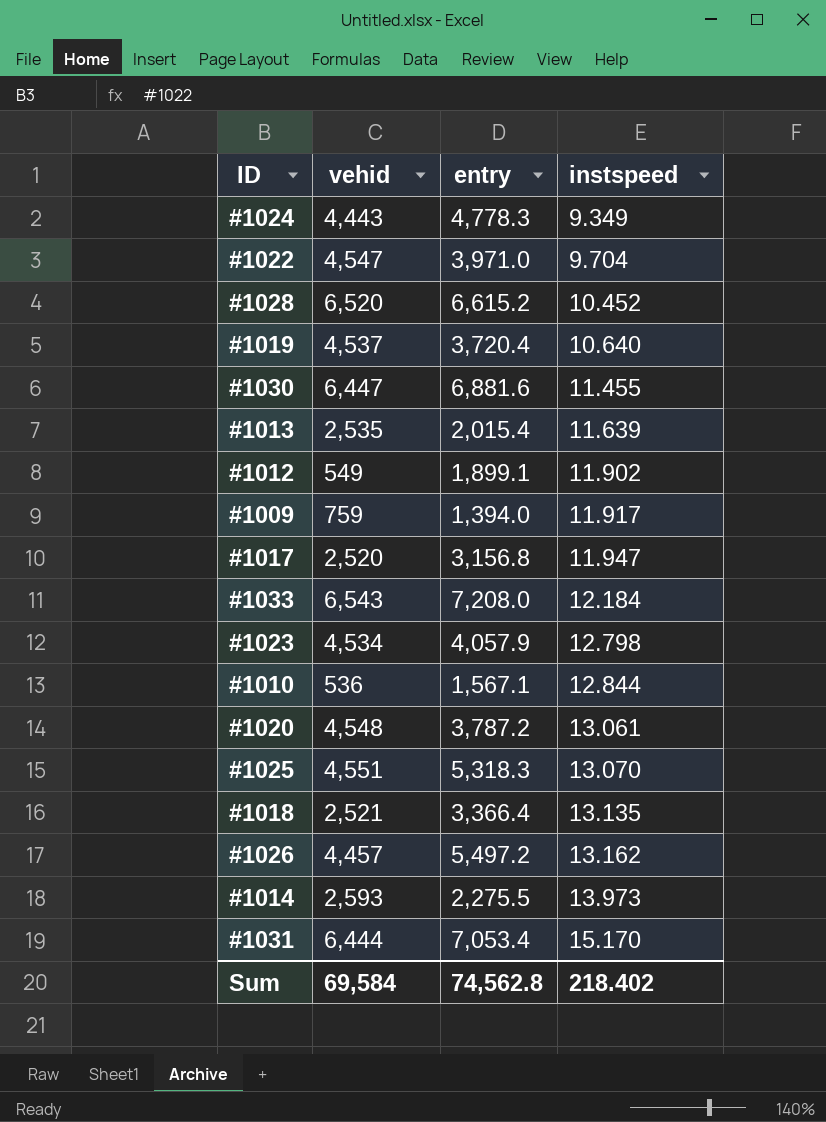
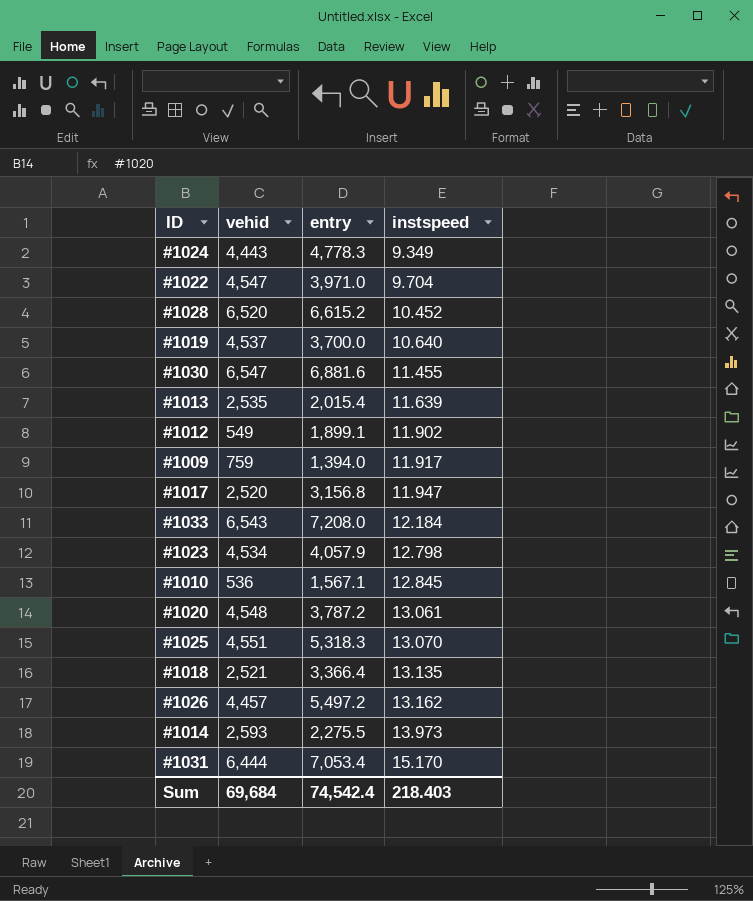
#1019 | entry: 3,720.4 -> 3,700.0
#1030 | vehid: 6,447 -> 6,547
#1010 | instspeed: 12.844 -> 12.845
Sum | vehid: 69,584 -> 69,684
Sum | entry: 74,562.8 -> 74,542.4
Sum | instspeed: 218.402 -> 218.403

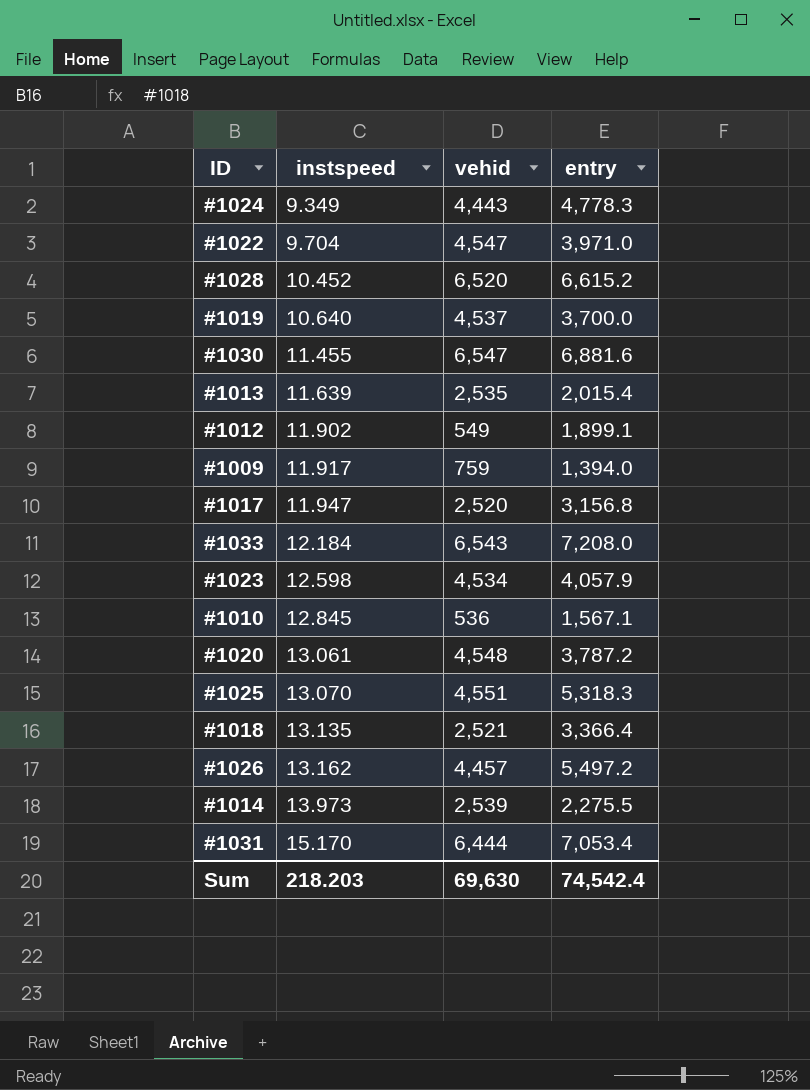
column instspeed | position: 4 -> 2
#1023 | instspeed: 12.798 -> 12.598
#1014 | vehid: 2,593 -> 2,539
Sum | instspeed: 218.403 -> 218.203
Sum | vehid: 69,684 -> 69,630

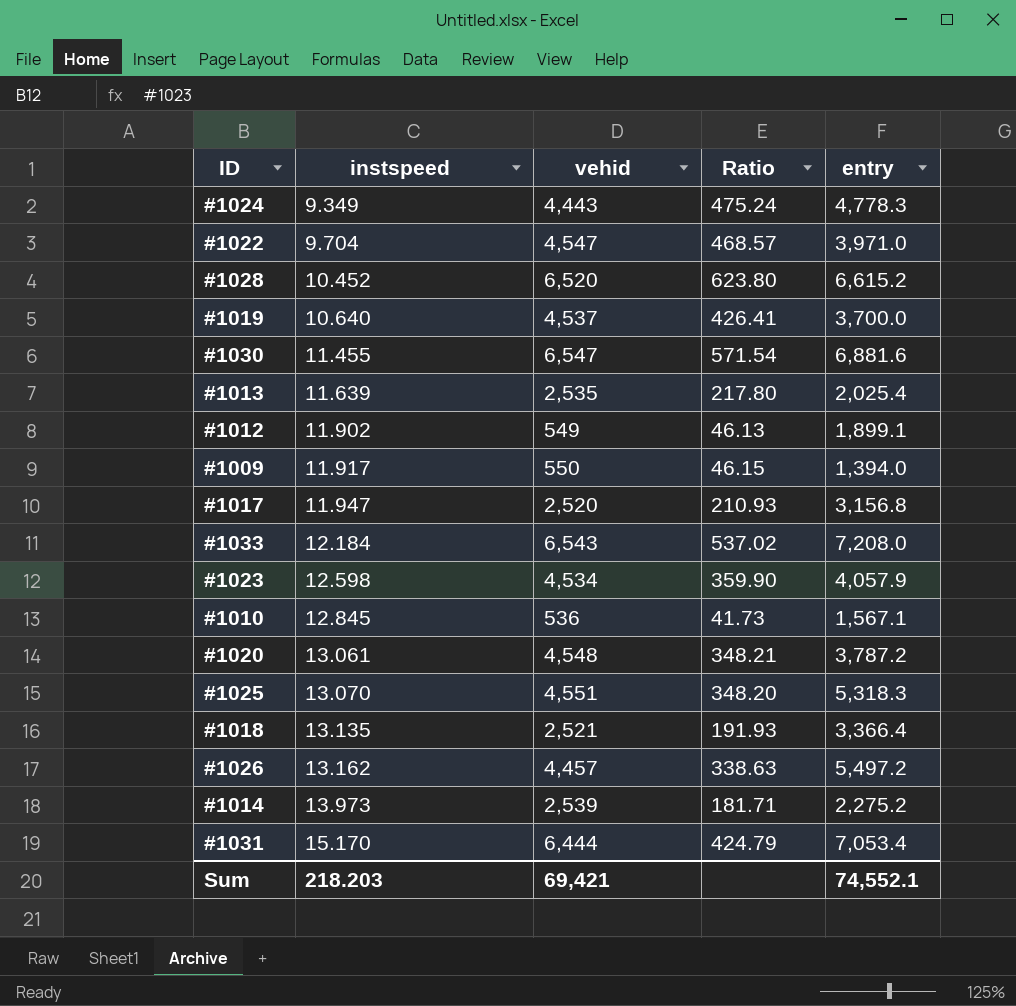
column Ratio | formula: none -> [vehid] / [instspeed]
#1013 | entry: 2,015.4 -> 2,025.4
#1009 | vehid: 759 -> 550
#1014 | entry: 2,275.5 -> 2,275.2
Sum | vehid: 69,630 -> 69,421
Sum | entry: 74,542.4 -> 74,552.1

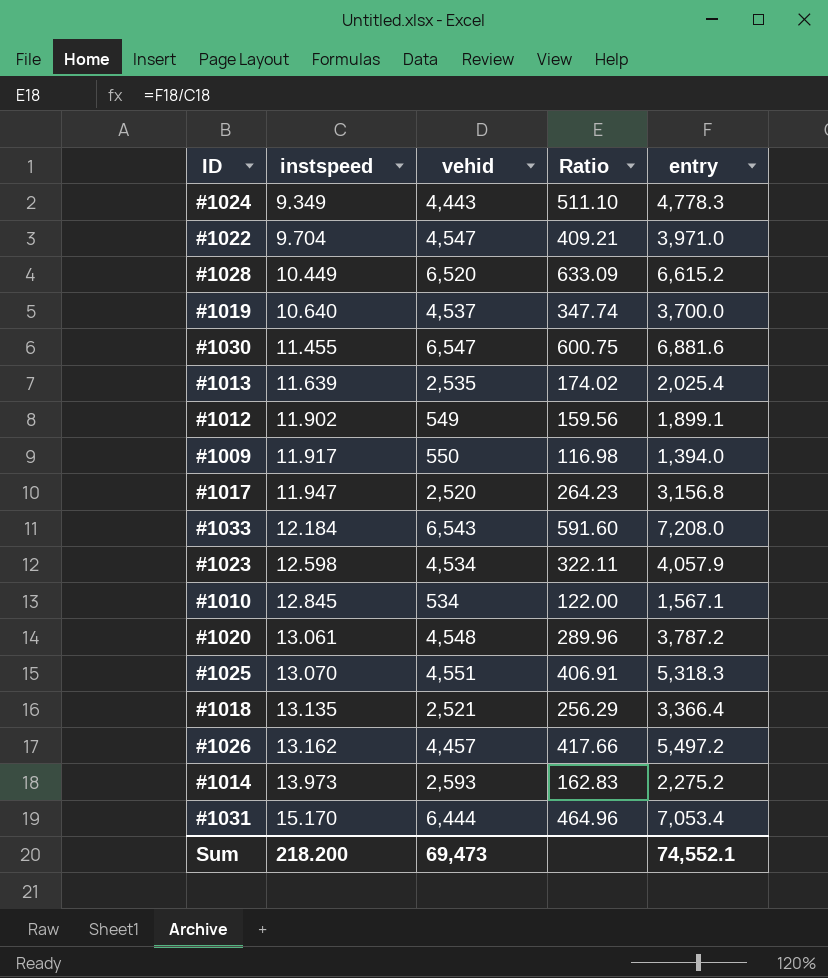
column Ratio | formula: [vehid] / [instspeed] -> [entry] / [instspeed]
#1028 | instspeed: 10.452 -> 10.449
#1010 | vehid: 536 -> 534
#1014 | vehid: 2,539 -> 2,593
Sum | instspeed: 218.203 -> 218.200
Sum | vehid: 69,421 -> 69,473

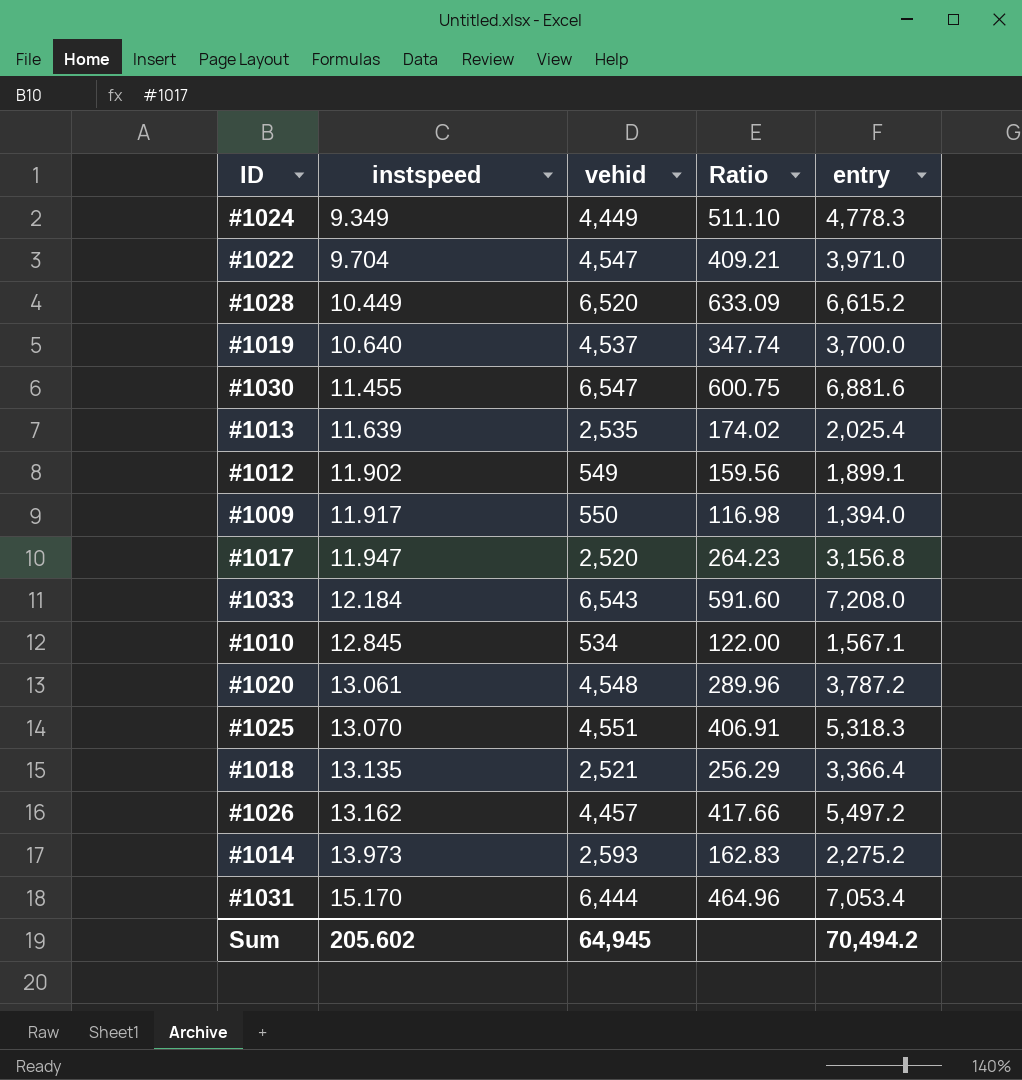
row #1023: 12.598 | 4,534 | 322.11 | 4,057.9 -> none
#1024 | vehid: 4,443 -> 4,449
Sum | instspeed: 218.200 -> 205.602
Sum | vehid: 69,473 -> 64,945
Sum | entry: 74,552.1 -> 70,494.2

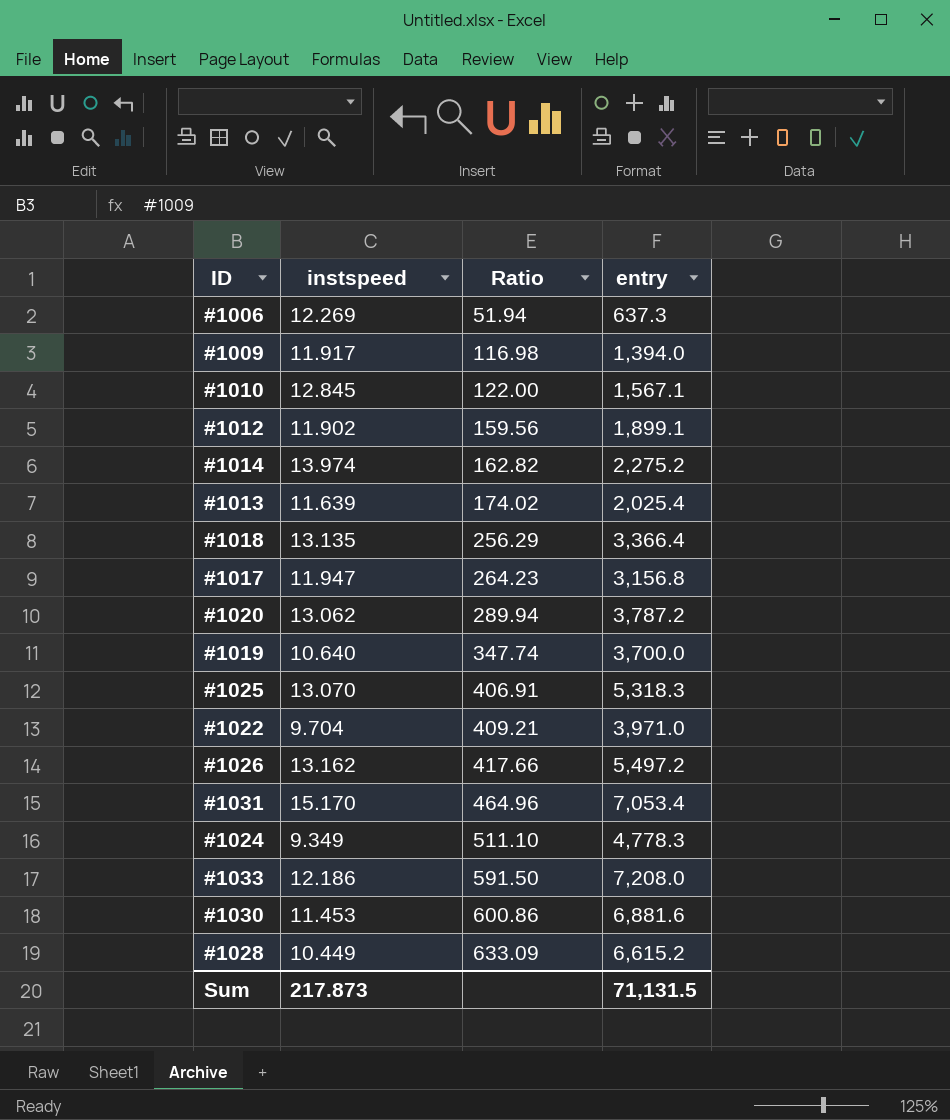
row order: instspeed ascending -> Ratio ascending
column vehid | position: 3 -> none
row #1006: none -> 12.269 | 51.94 | 637.3
#1014 | instspeed: 13.973 -> 13.974
#1014 | Ratio: 162.83 -> 162.82
#1020 | instspeed: 13.061 -> 13.062
#1020 | Ratio: 289.96 -> 289.94
#1033 | instspeed: 12.184 -> 12.186
#1033 | Ratio: 591.60 -> 591.50
#1030 | instspeed: 11.455 -> 11.453
#1030 | Ratio: 600.75 -> 600.86
Sum | instspeed: 205.602 -> 217.873
Sum | entry: 70,494.2 -> 71,131.5

